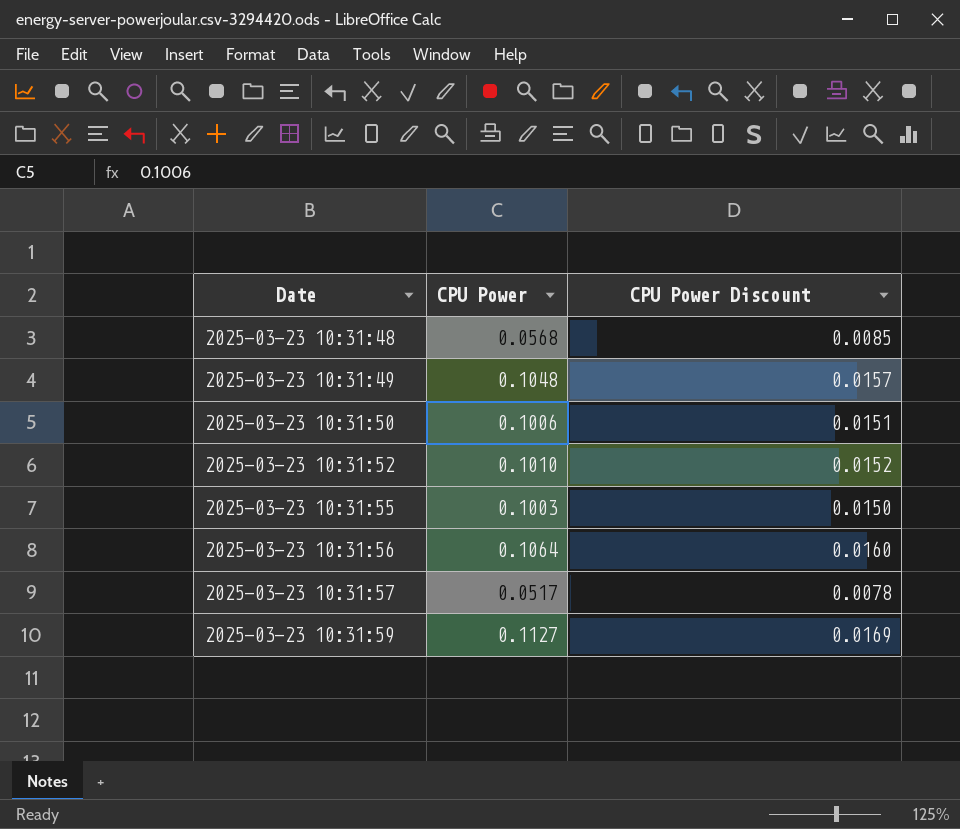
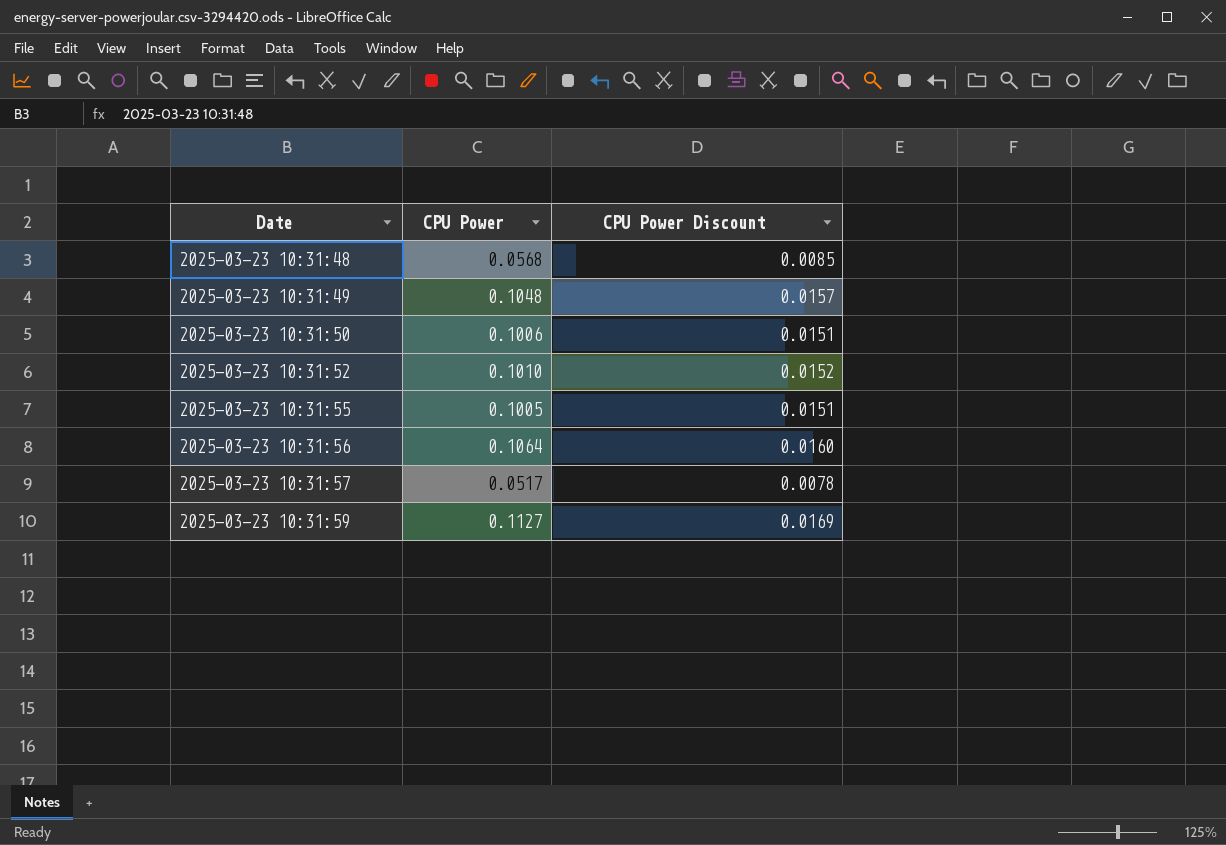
2025-03-23 10:31:55 | CPU Power: 0.1003 -> 0.1005
2025-03-23 10:31:55 | CPU Power Discount: 0.0150 -> 0.0151

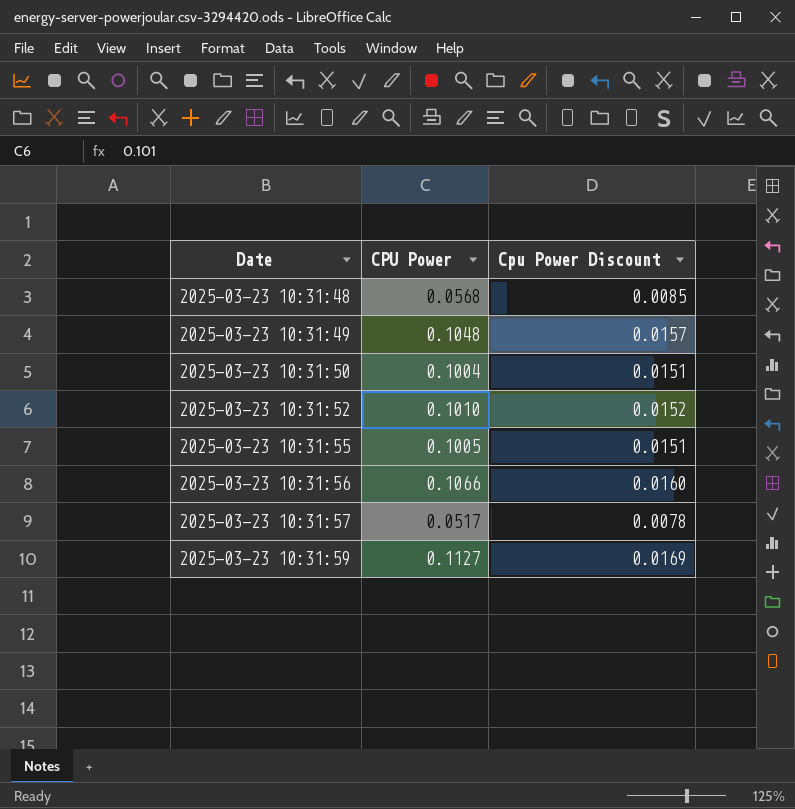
column name: CPU Power Discount -> Cpu Power Discount
2025-03-23 10:31:50 | CPU Power: 0.1006 -> 0.1004
2025-03-23 10:31:56 | CPU Power: 0.1064 -> 0.1066

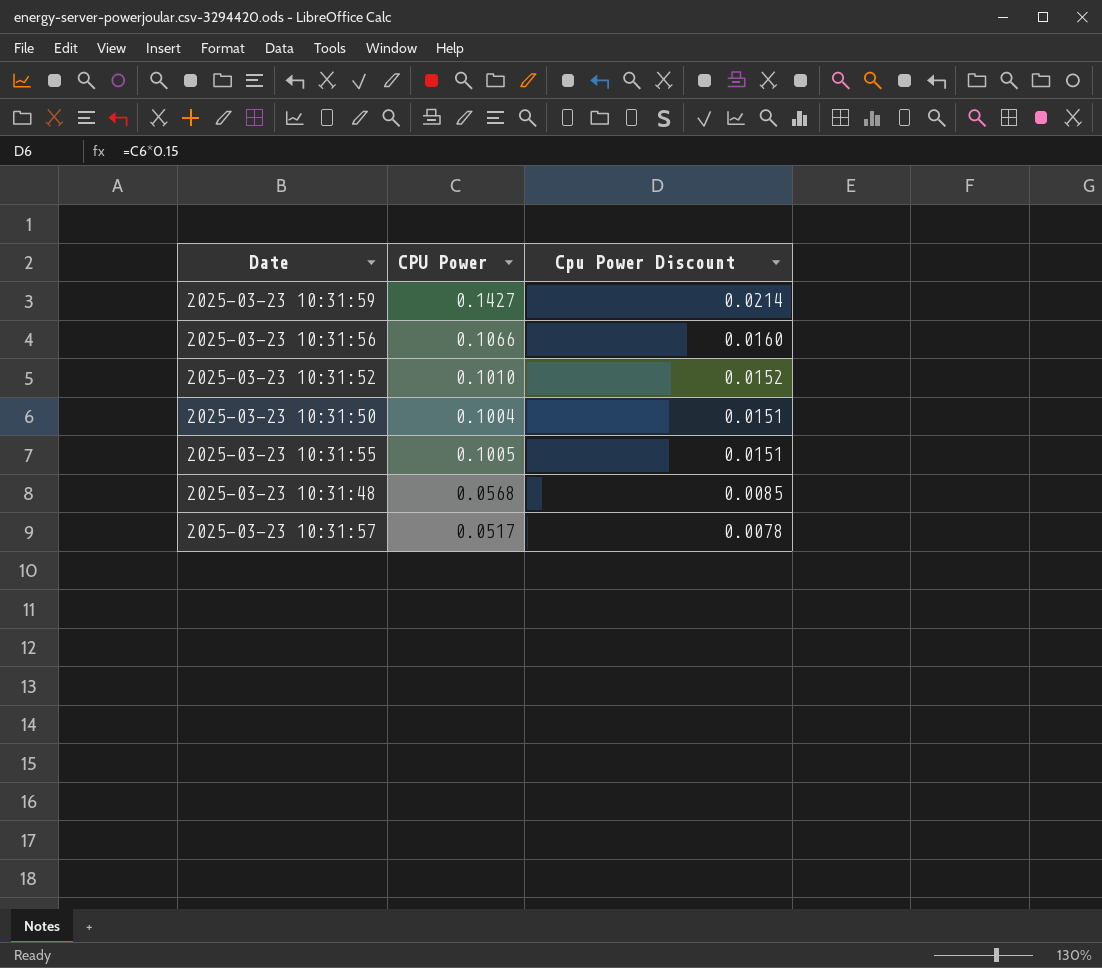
row order: Date ascending -> Cpu Power Discount descending
row 2025-03-23 10:31:49: 0.1048 | 0.0157 -> none
2025-03-23 10:31:59 | CPU Power: 0.1127 -> 0.1427
2025-03-23 10:31:59 | Cpu Power Discount: 0.0169 -> 0.0214

